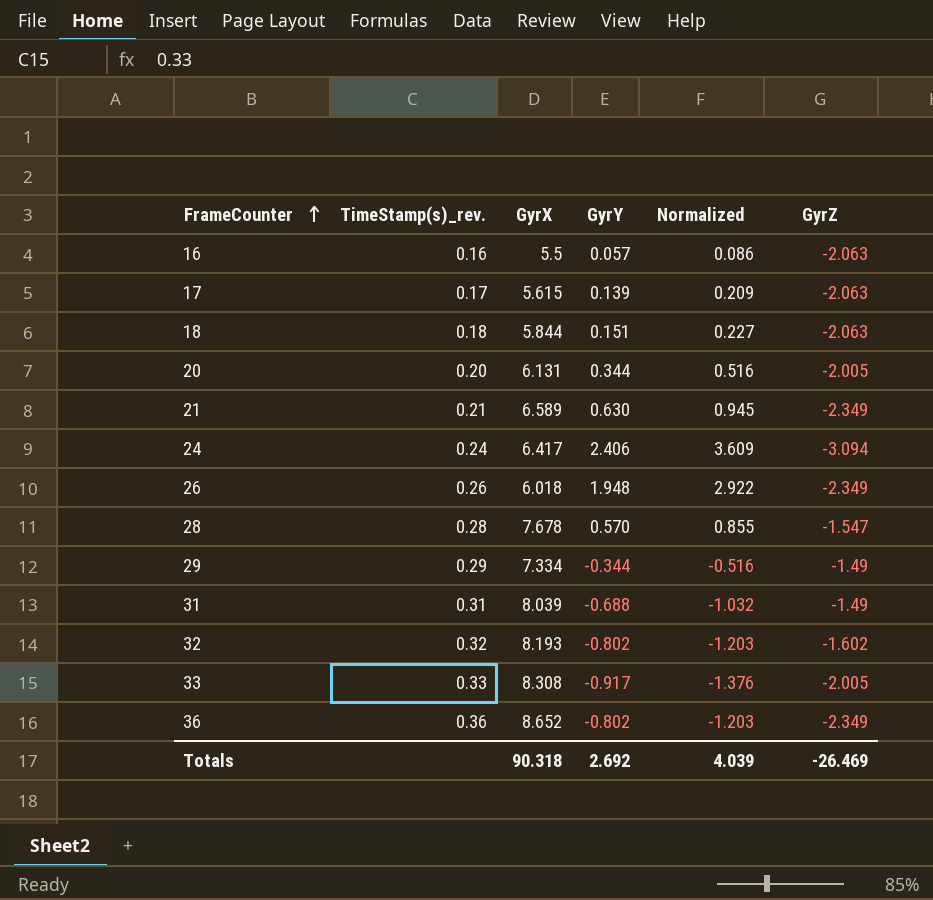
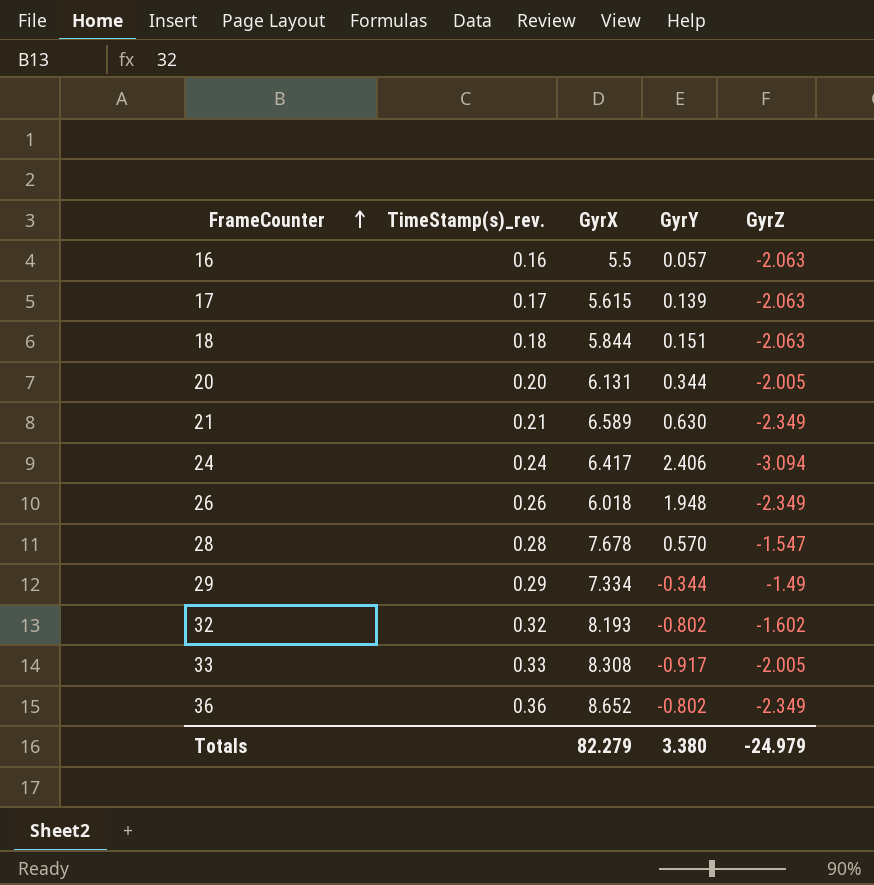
column Normalized | formula: [GyrY] * 1.5 -> none
row 31: 0.31 | 8.039 | -0.688 | -1.032 | -1.49 -> none
Totals | GyrX: 90.318 -> 82.279
Totals | GyrY: 2.692 -> 3.380
Totals | GyrZ: -26.469 -> -24.979

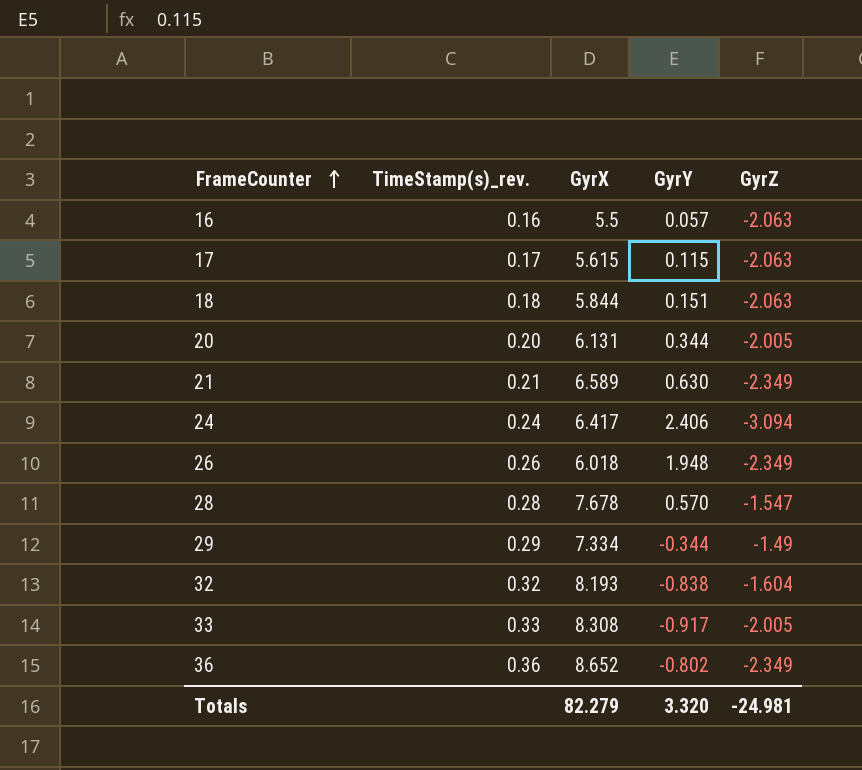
17 | GyrY: 0.139 -> 0.115
32 | GyrY: -0.802 -> -0.838
32 | GyrZ: -1.602 -> -1.604
Totals | GyrY: 3.380 -> 3.320
Totals | GyrZ: -24.979 -> -24.981

